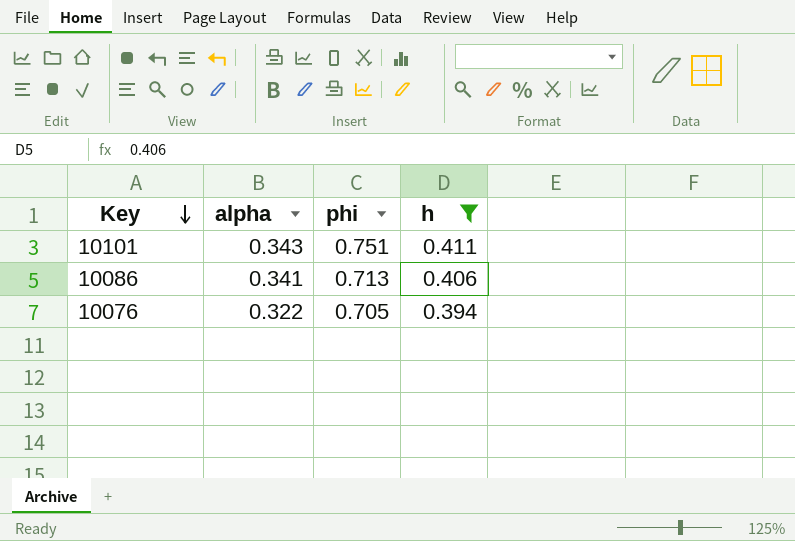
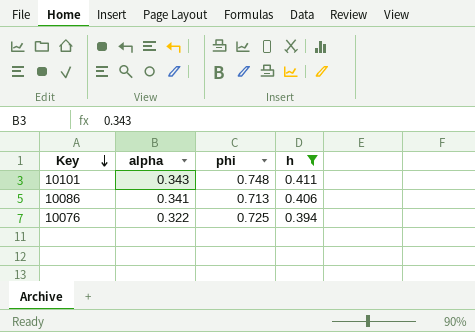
10101 | phi: 0.751 -> 0.748
10076 | phi: 0.705 -> 0.725

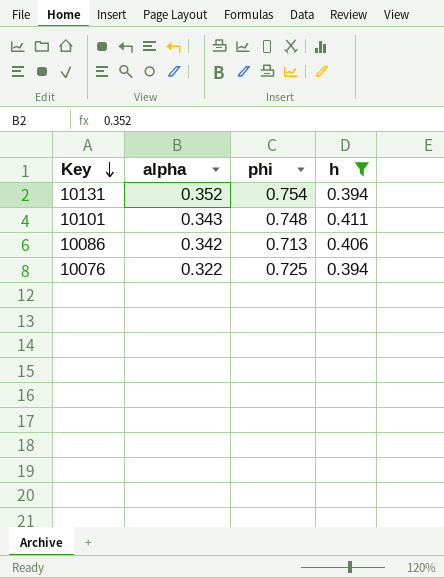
row 10131: none -> 0.352 | 0.754 | 0.394
10086 | alpha: 0.341 -> 0.342

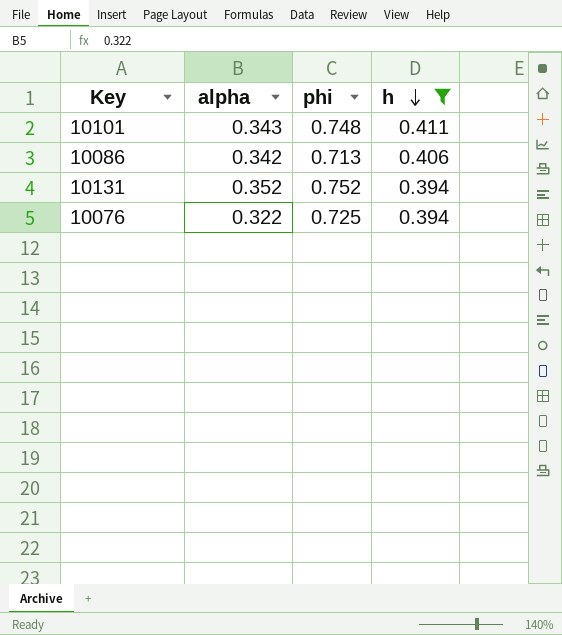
row order: Key descending -> h descending
10131 | phi: 0.754 -> 0.752

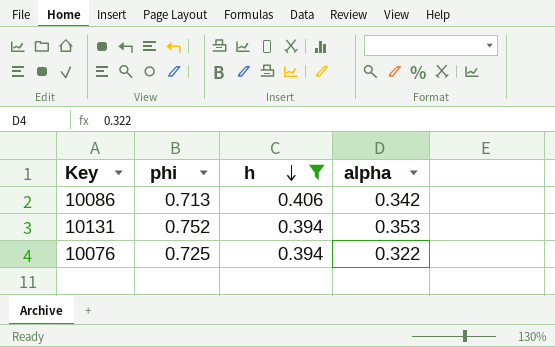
column alpha | position: 2 -> 4
row 10101: 0.343 | 0.748 | 0.411 -> none
10131 | alpha: 0.352 -> 0.353

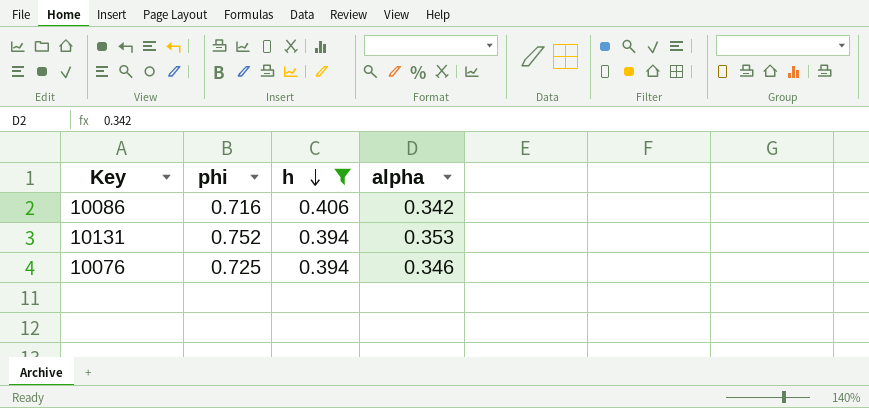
10086 | phi: 0.713 -> 0.716
10076 | alpha: 0.322 -> 0.346

